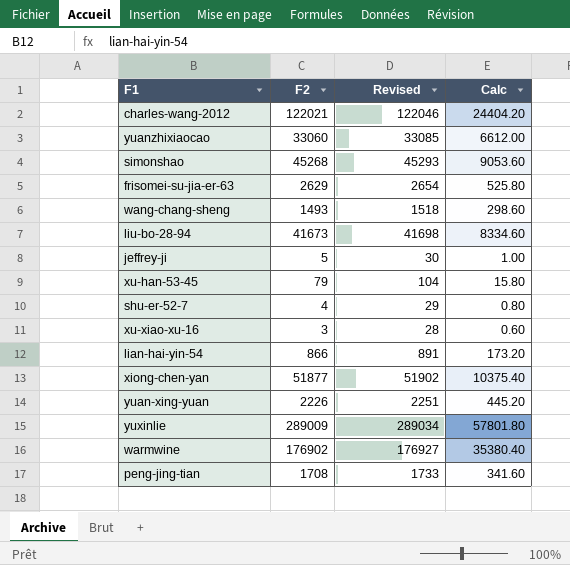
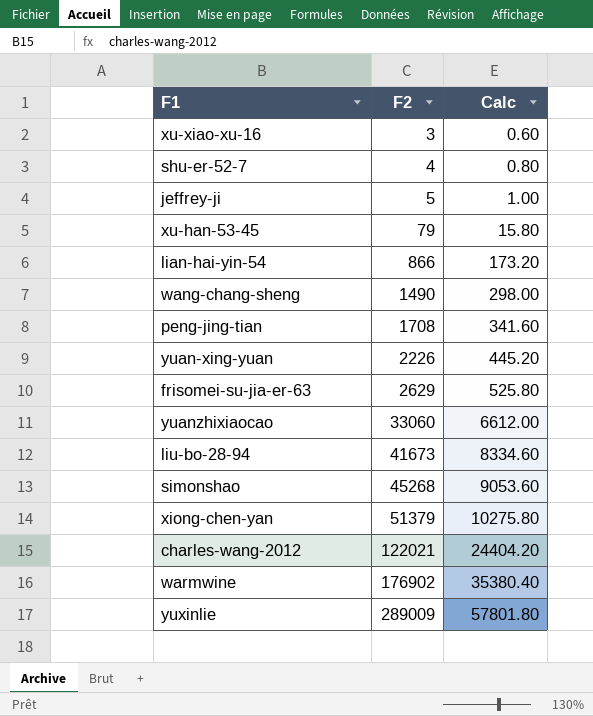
row order: none -> F2 ascending
column Revised | formula: [F2] + 25 -> none
wang-chang-sheng | F2: 1493 -> 1490
wang-chang-sheng | Calc: 298.60 -> 298.00
xiong-chen-yan | F2: 51877 -> 51379
xiong-chen-yan | Calc: 10375.40 -> 10275.80

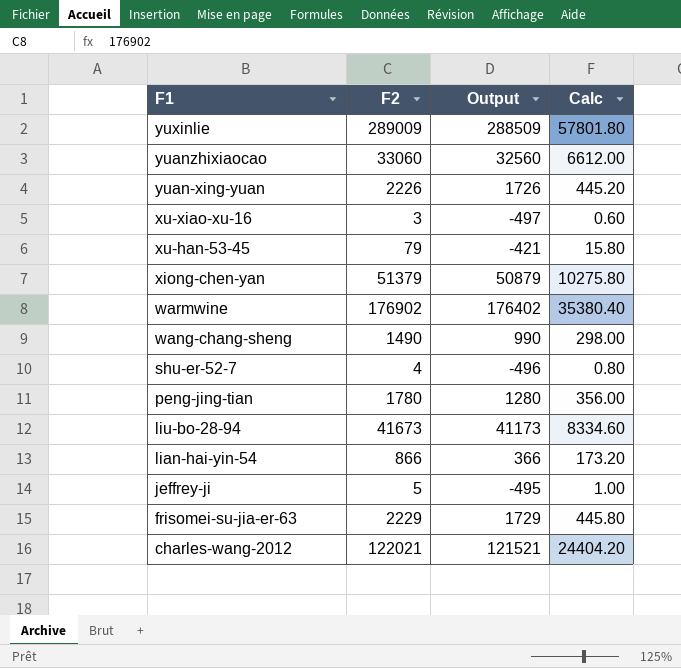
row order: F2 ascending -> F1 descending
column Output | formula: none -> [F2] - 500
row simonshao: 45268 | 9053.60 -> none
peng-jing-tian | F2: 1708 -> 1780
peng-jing-tian | Calc: 341.60 -> 356.00
frisomei-su-jia-er-63 | F2: 2629 -> 2229
frisomei-su-jia-er-63 | Calc: 525.80 -> 445.80

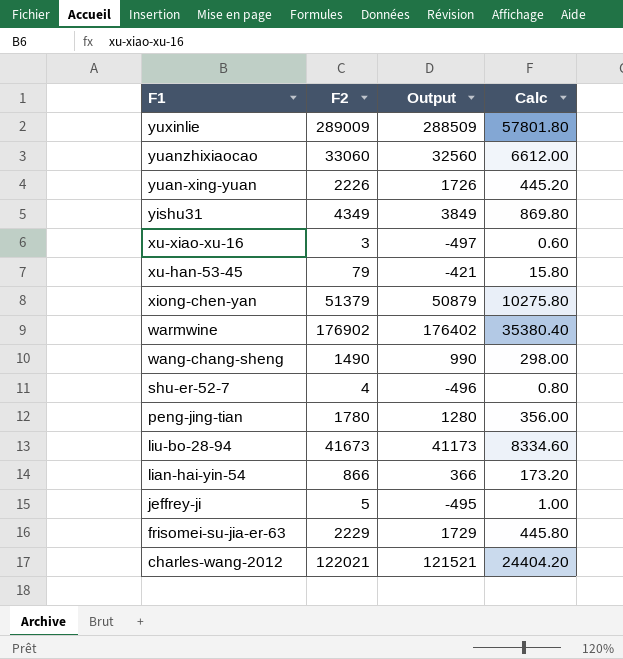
row yishu31: none -> 4349 | 3849 | 869.80

